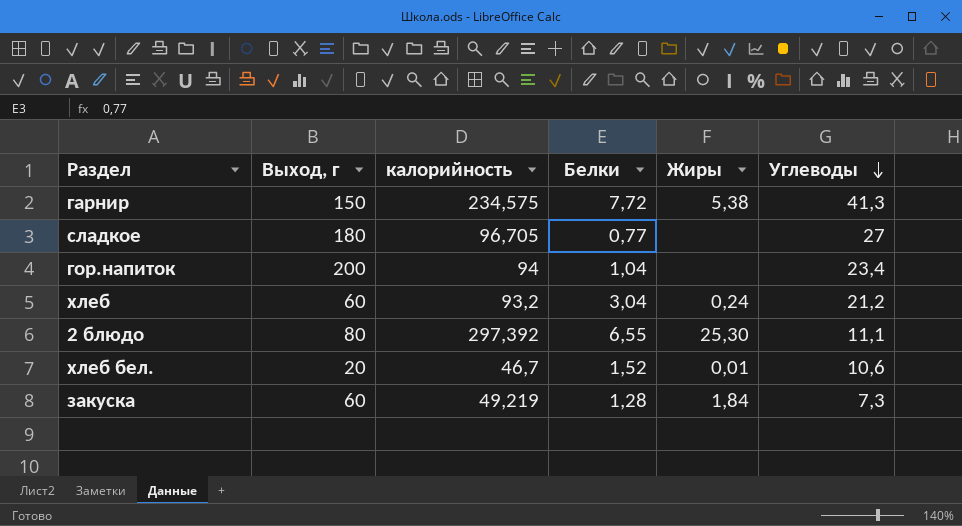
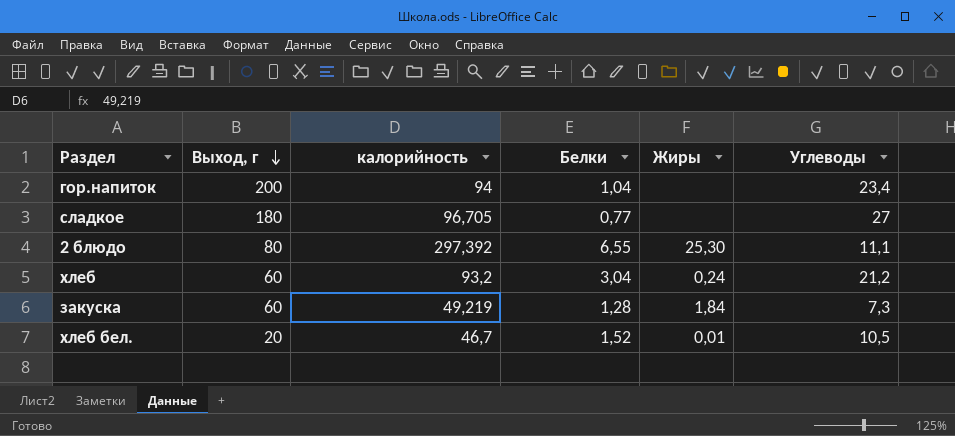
row order: Углеводы descending -> Выход, г descending
row гарнир: 150 | 234,575 | 7,72 | 5,38 | 41,3 -> none
хлеб бел. | Углеводы: 10,6 -> 10,5

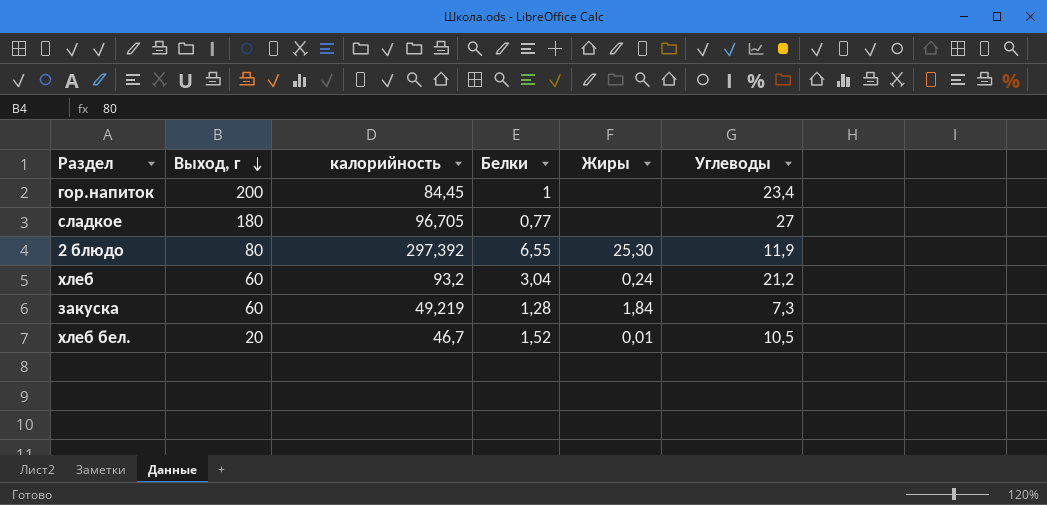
гор.напиток | калорийность: 94 -> 84,45
гор.напиток | Белки: 1,04 -> 1
2 блюдо | Углеводы: 11,1 -> 11,9

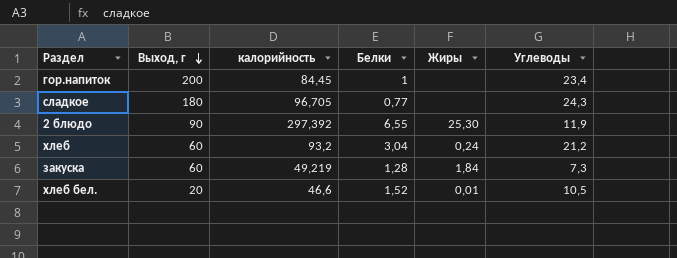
сладкое | Углеводы: 27 -> 24,3
2 блюдо | Выход, г: 80 -> 90
хлеб бел. | калорийность: 46,7 -> 46,6

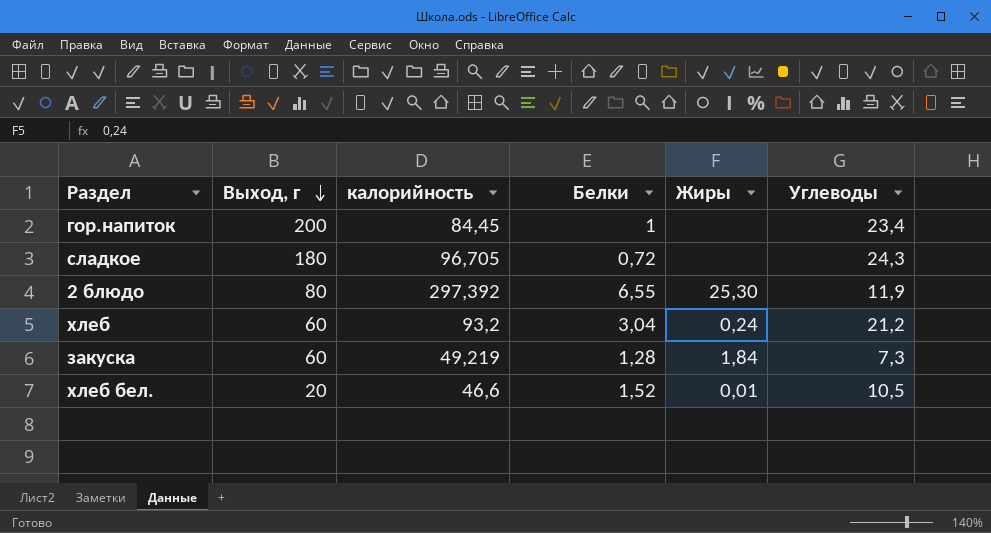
сладкое | Белки: 0,77 -> 0,72
2 блюдо | Выход, г: 90 -> 80

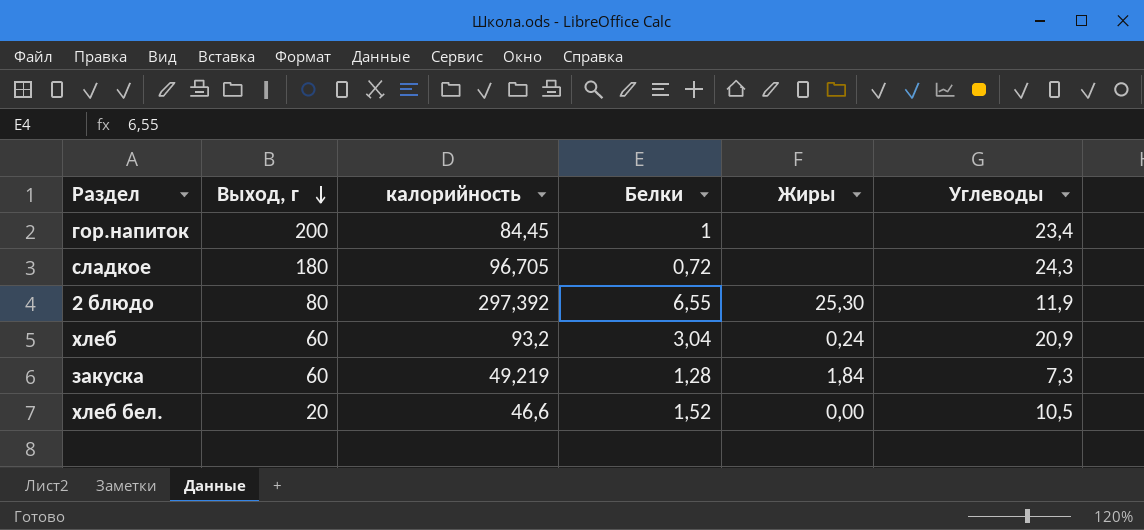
хлеб | Углеводы: 21,2 -> 20,9
хлеб бел. | Жиры: 0,01 -> 0,00

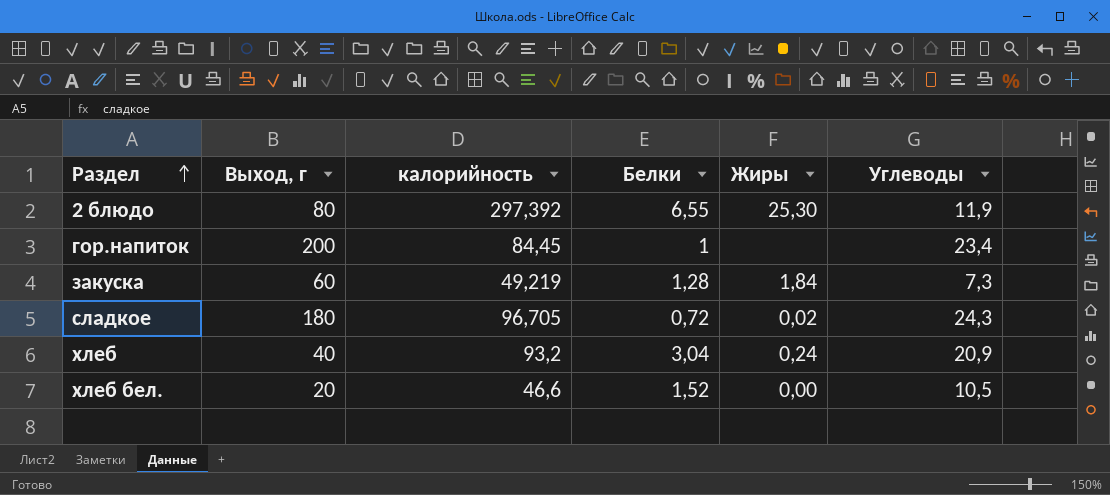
row order: Выход, г descending -> Раздел ascending
сладкое | Жиры: none -> 0,02
хлеб | Выход, г: 60 -> 40

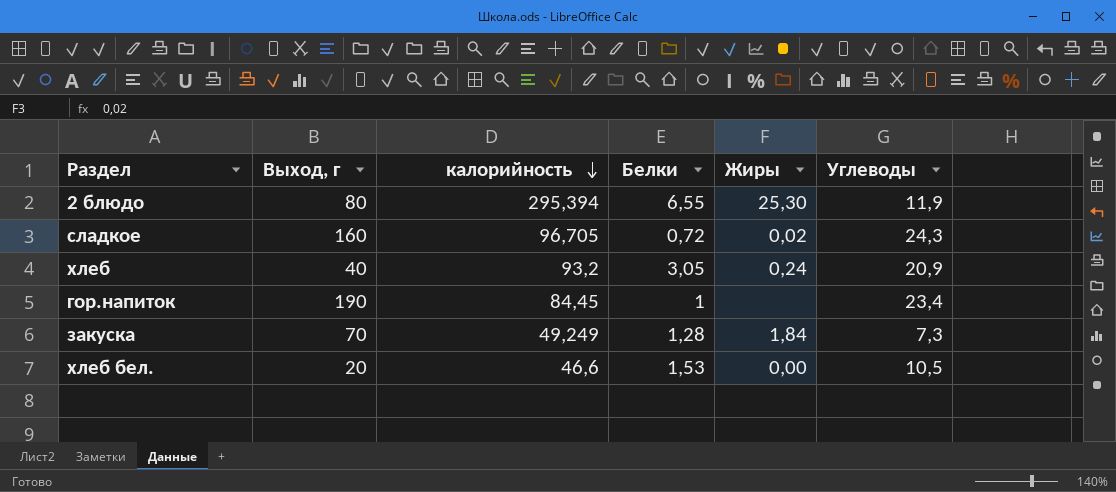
row order: Раздел ascending -> калорийность descending
2 блюдо | калорийность: 297,392 -> 295,394
сладкое | Выход, г: 180 -> 160
хлеб | Белки: 3,04 -> 3,05
гор.напиток | Выход, г: 200 -> 190
закуска | Выход, г: 60 -> 70
закуска | калорийность: 49,219 -> 49,249
хлеб бел. | Белки: 1,52 -> 1,53

